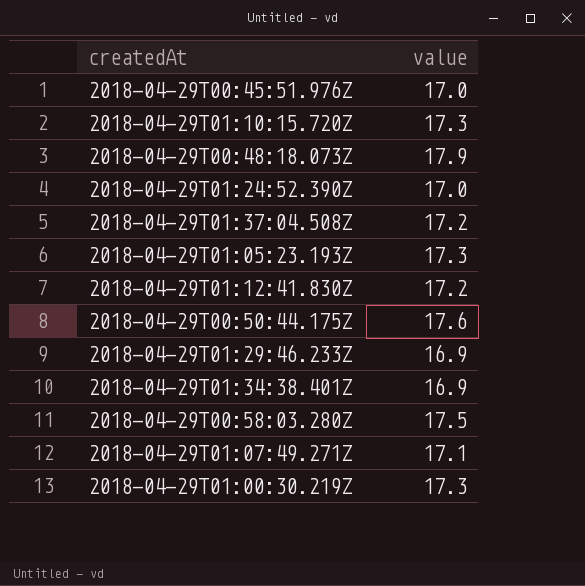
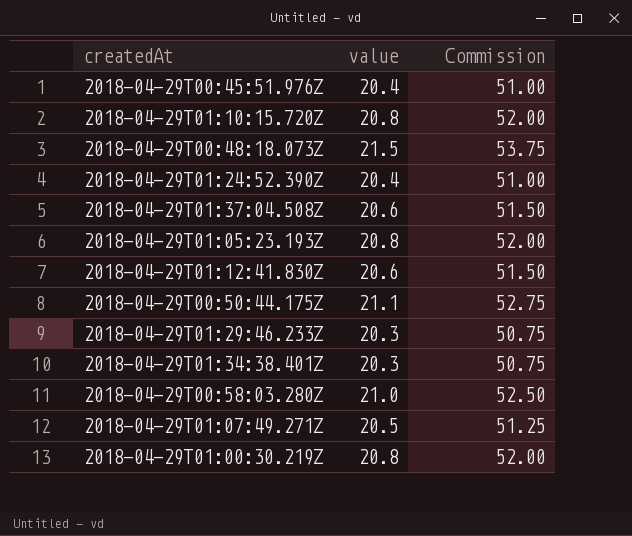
column Commission | formula: none -> [value] * 2.5
2018-04-29T00:45:51.976Z | value: 17.0 -> 20.4
2018-04-29T01:10:15.720Z | value: 17.3 -> 20.8
2018-04-29T00:48:18.073Z | value: 17.9 -> 21.5
2018-04-29T01:24:52.390Z | value: 17.0 -> 20.4
2018-04-29T01:37:04.508Z | value: 17.2 -> 20.6
2018-04-29T01:05:23.193Z | value: 17.3 -> 20.8
2018-04-29T01:12:41.830Z | value: 17.2 -> 20.6
2018-04-29T00:50:44.175Z | value: 17.6 -> 21.1
2018-04-29T01:29:46.233Z | value: 16.9 -> 20.3
2018-04-29T01:34:38.401Z | value: 16.9 -> 20.3
2018-04-29T00:58:03.280Z | value: 17.5 -> 21.0
2018-04-29T01:07:49.271Z | value: 17.1 -> 20.5
2018-04-29T01:00:30.219Z | value: 17.3 -> 20.8

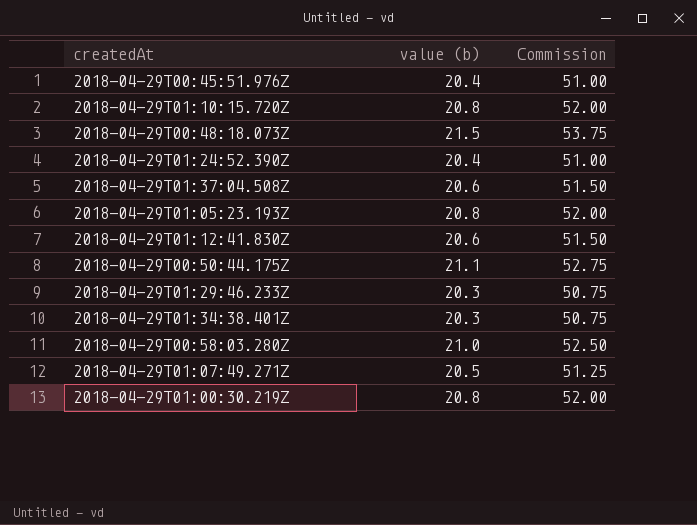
column name: value -> value (b)

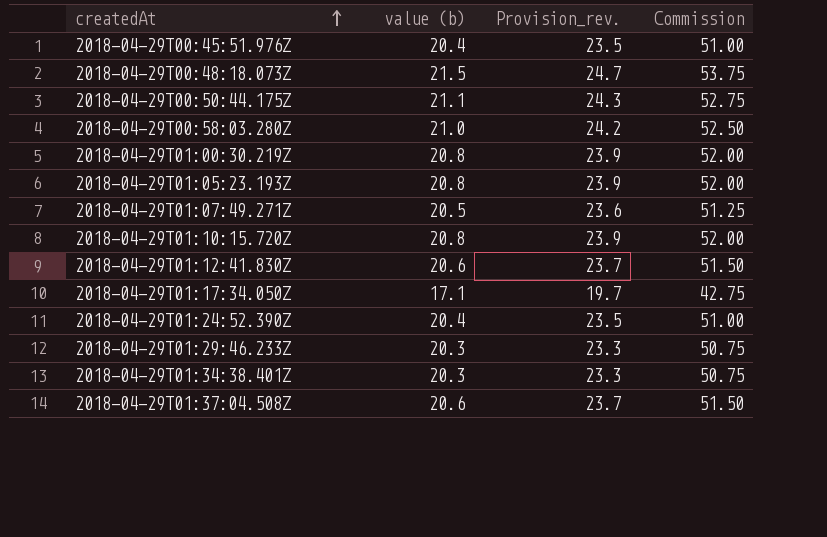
row order: none -> createdAt ascending
column Provision_rev. | formula: none -> [value (b)] * 1.15
row 2018-04-29T01:17:34.050Z: none -> 17.1 | 19.7 | 42.75

